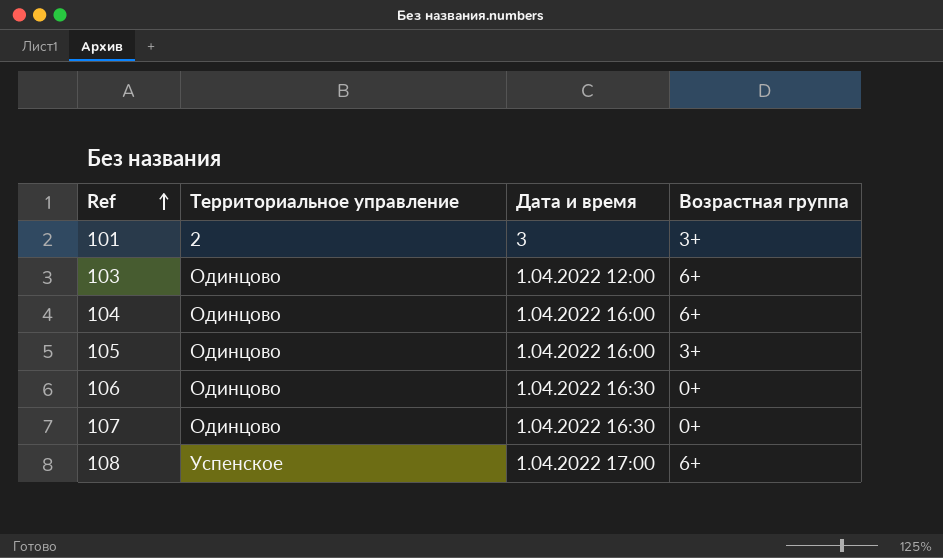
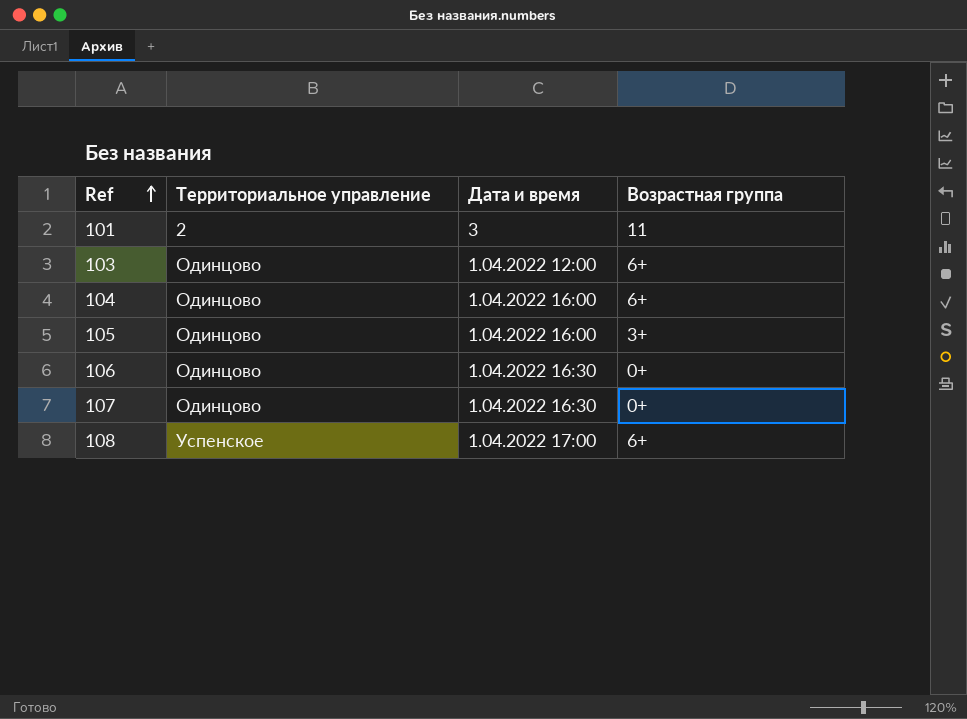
101 | Возрастная группа: 3+ -> 11

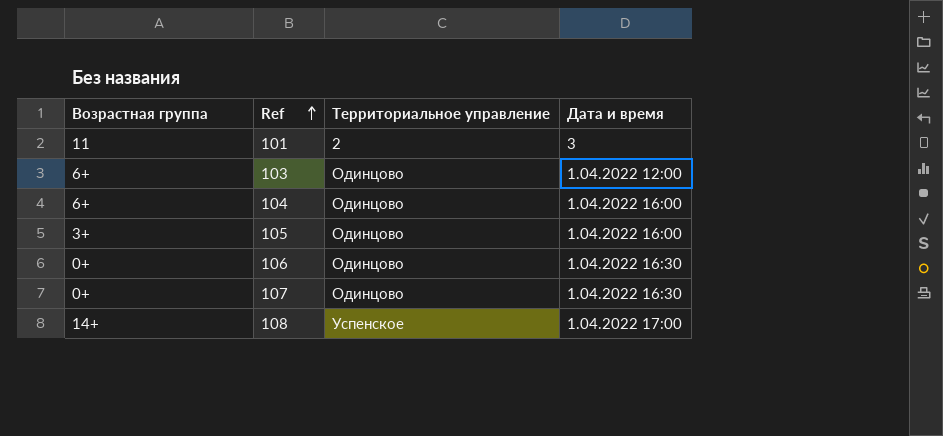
column Возрастная группа | position: 4 -> 1
108 | Возрастная группа: 6+ -> 14+

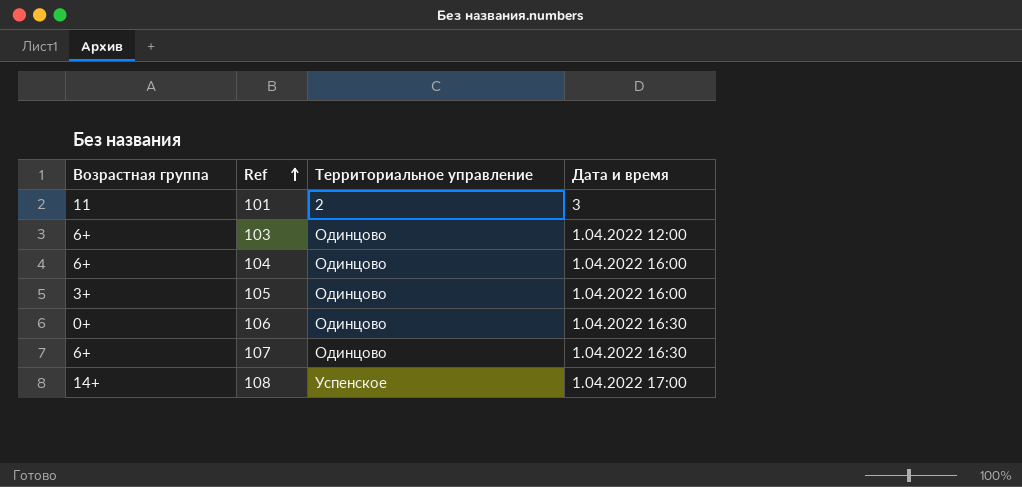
107 | Возрастная группа: 0+ -> 6+

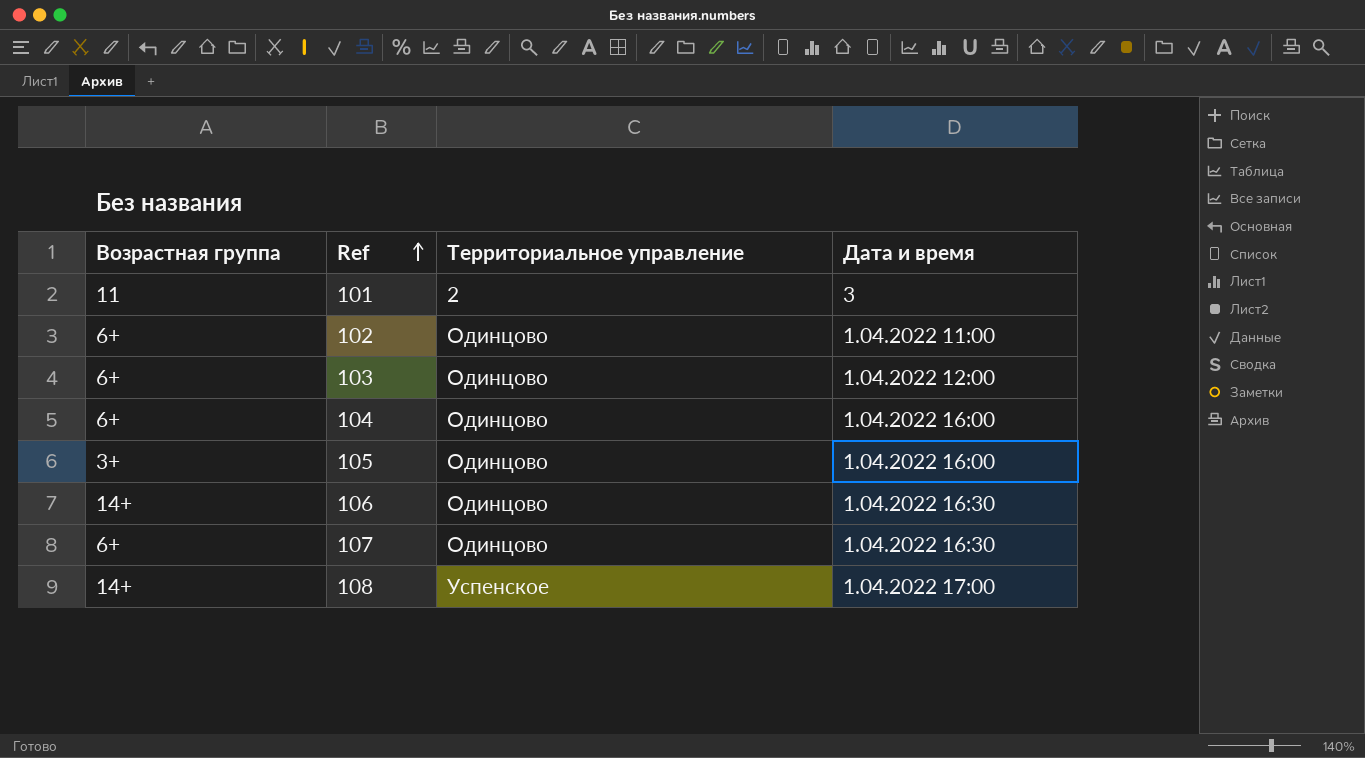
row 102: none -> 6+ | Одинцово | 1.04.2022 11:00
106 | Возрастная группа: 0+ -> 14+

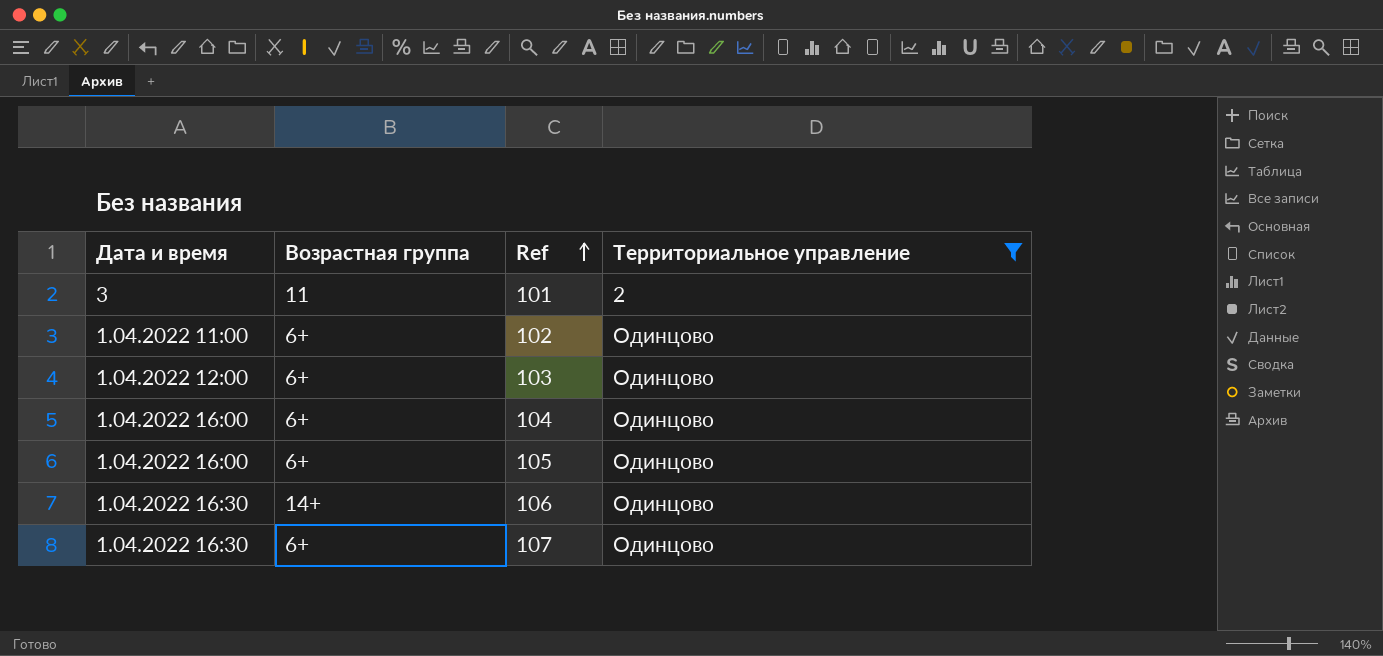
filter: none -> Территориальное управление != Успенское
column Дата и время | position: 4 -> 1
105 | Возрастная группа: 3+ -> 6+

